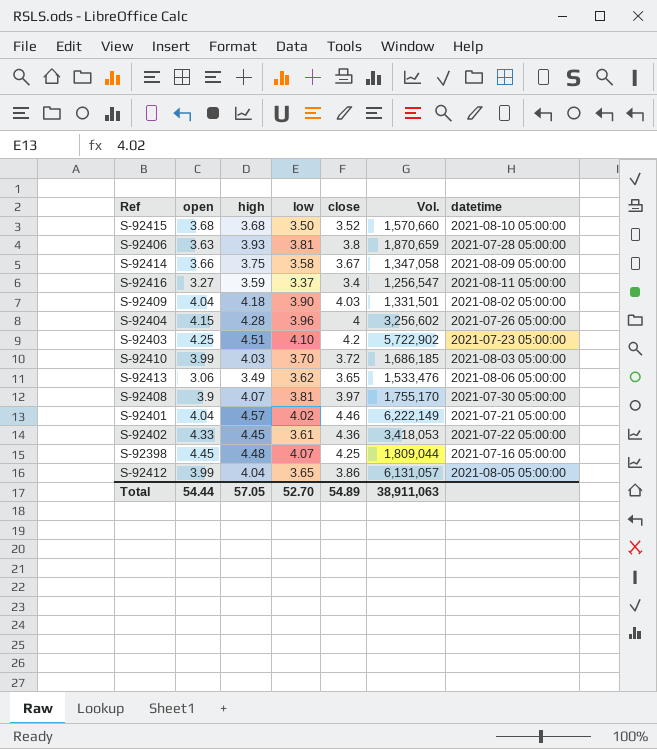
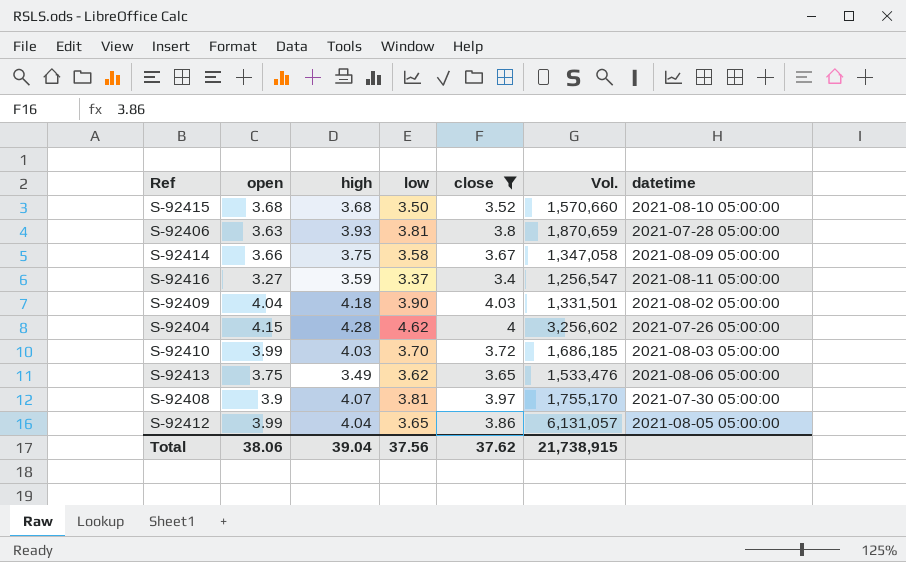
filter: none -> close <= 4.03
S-92404 | low: 3.96 -> 4.62
S-92413 | open: 3.06 -> 3.75
Total | open: 54.44 -> 38.06
Total | high: 57.05 -> 39.04
Total | low: 52.70 -> 37.56
Total | close: 54.89 -> 37.62
Total | Vol.: 38,911,063 -> 21,738,915

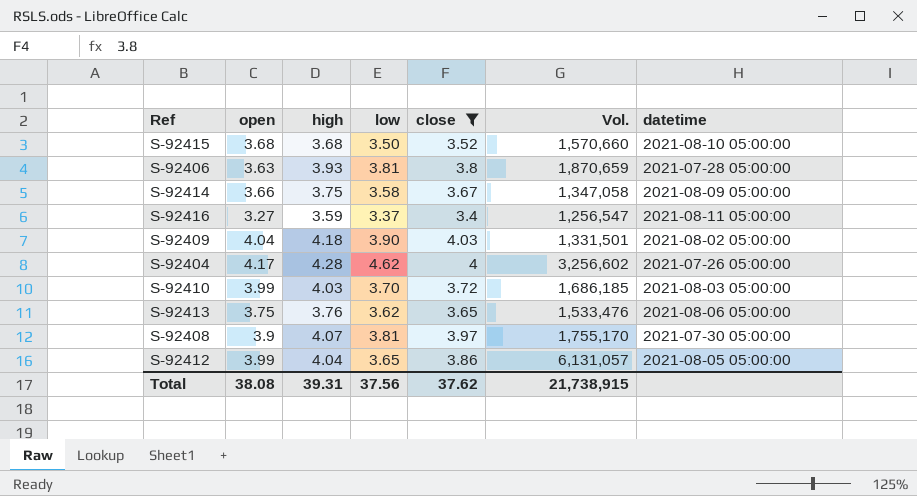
S-92404 | open: 4.15 -> 4.17
S-92413 | high: 3.49 -> 3.76
Total | open: 38.06 -> 38.08
Total | high: 39.04 -> 39.31

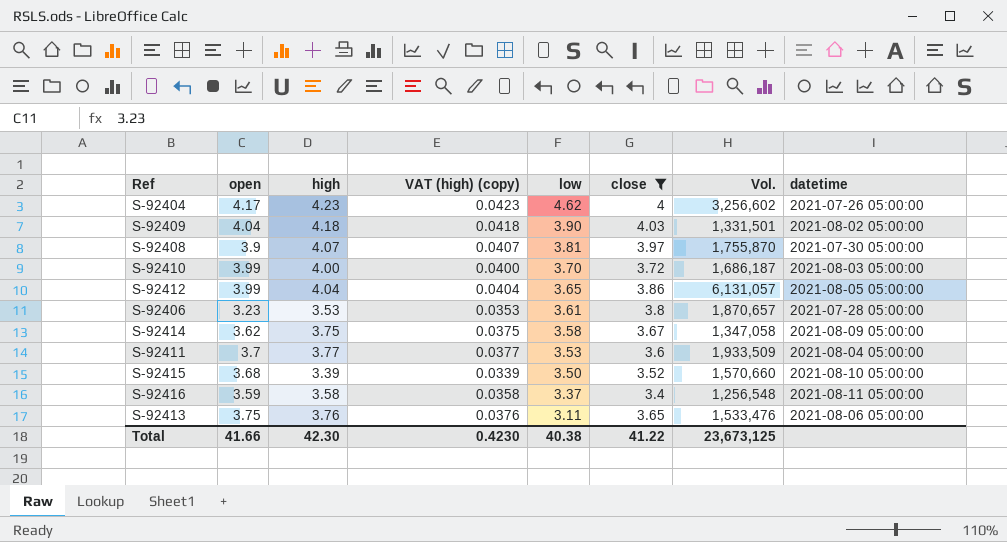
row order: none -> low descending
column VAT (high) (copy) | formula: none -> [high] * 0.01
S-92404 | high: 4.28 -> 4.23
S-92408 | Vol.: 1,755,170 -> 1,755,870
S-92410 | high: 4.03 -> 4.00
S-92410 | Vol.: 1,686,185 -> 1,686,187
S-92406 | open: 3.63 -> 3.23
S-92406 | high: 3.93 -> 3.53
S-92406 | low: 3.81 -> 3.61
S-92406 | Vol.: 1,870,659 -> 1,870,657
S-92414 | open: 3.66 -> 3.62
row S-92411: none -> 3.7 | 3.77 | 0.0377 | 3.53 | 3.6 | 1,933,509 | 2021-08-04 05:00:00
S-92415 | high: 3.68 -> 3.39
S-92416 | open: 3.27 -> 3.59
S-92416 | high: 3.59 -> 3.58
S-92416 | Vol.: 1,256,547 -> 1,256,548
S-92413 | low: 3.62 -> 3.11
Total | open: 38.08 -> 41.66
Total | high: 39.31 -> 42.30
Total | low: 37.56 -> 40.38
Total | close: 37.62 -> 41.22
Total | Vol.: 21,738,915 -> 23,673,125

